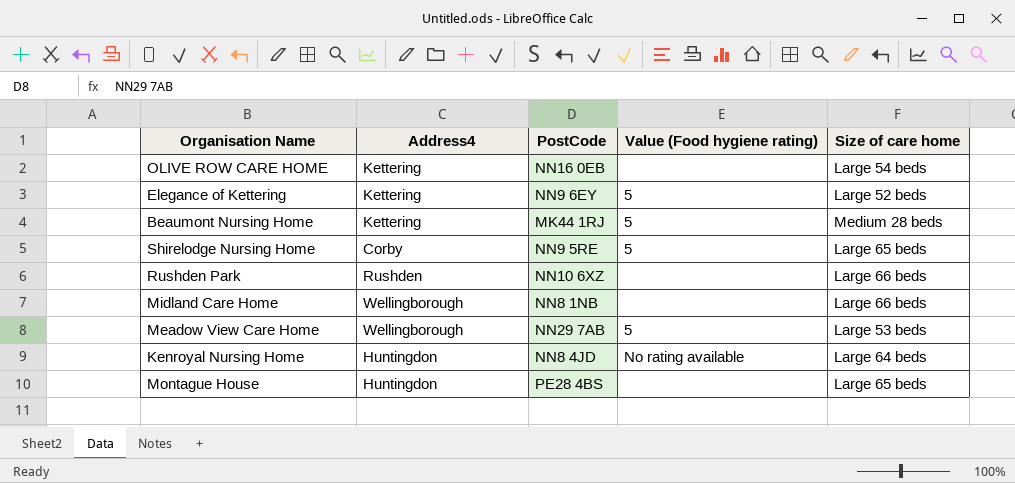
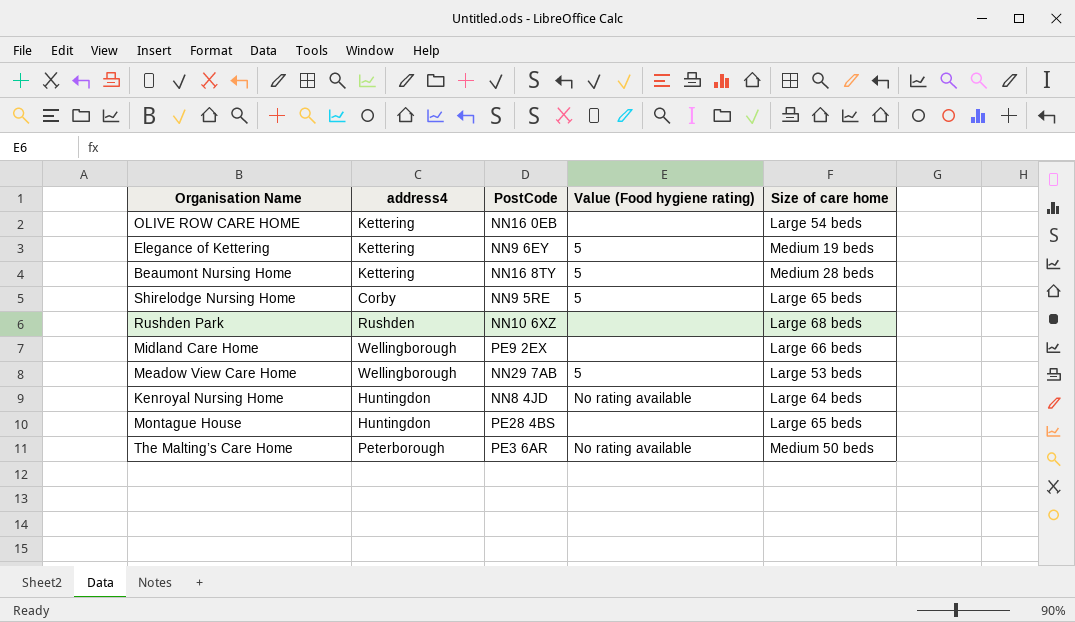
column name: Address4 -> address4
Elegance of Kettering | Size of care home: Large 52 beds -> Medium 19 beds
Beaumont Nursing Home | PostCode: MK44 1RJ -> NN16 8TY
Rushden Park | Size of care home: Large 66 beds -> Large 68 beds
Midland Care Home | PostCode: NN8 1NB -> PE9 2EX
row The Malting’s Care Home: none -> Peterborough | PE3 6AR | No rating available | Medium 50 beds

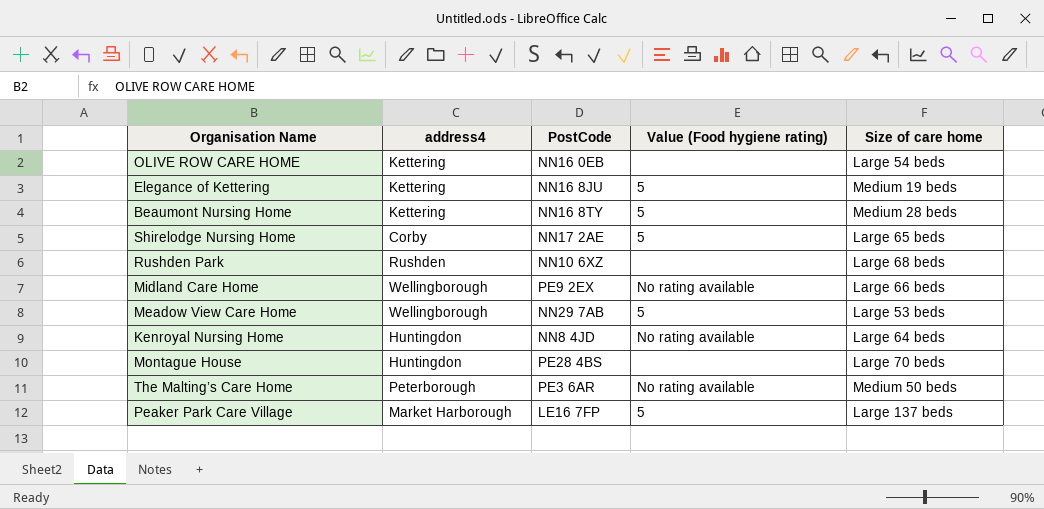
Elegance of Kettering | PostCode: NN9 6EY -> NN16 8JU
Shirelodge Nursing Home | PostCode: NN9 5RE -> NN17 2AE
Midland Care Home | Value (Food hygiene rating): none -> No rating available
Montague House | Size of care home: Large 65 beds -> Large 70 beds
row Peaker Park Care Village: none -> Market Harborough | LE16 7FP | 5 | Large 137 beds

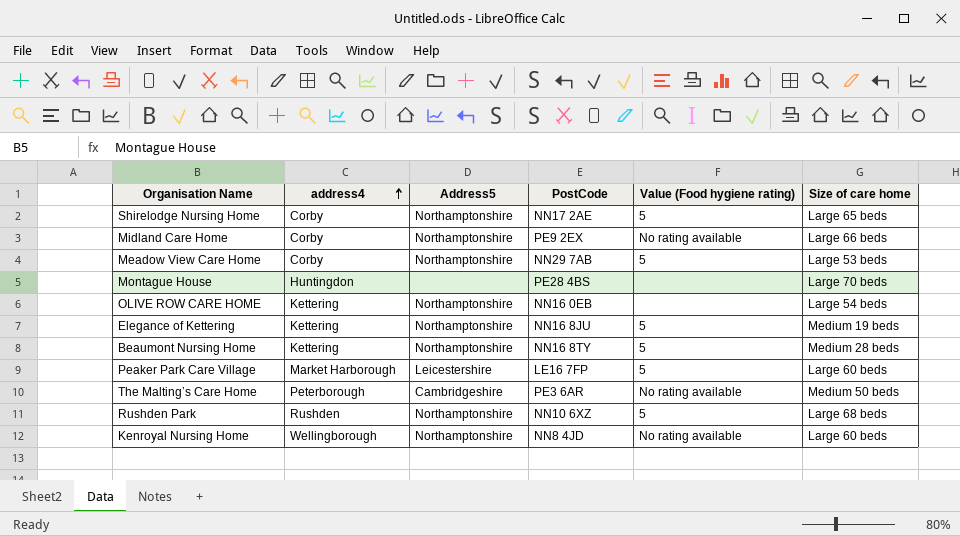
row order: none -> address4 ascending
column Address5 | position: none -> 3
Midland Care Home | address4: Wellingborough -> Corby
Meadow View Care Home | address4: Wellingborough -> Corby
Peaker Park Care Village | Size of care home: Large 137 beds -> Large 60 beds
Rushden Park | Value (Food hygiene rating): none -> 5
Kenroyal Nursing Home | address4: Huntingdon -> Wellingborough
Kenroyal Nursing Home | Size of care home: Large 64 beds -> Large 60 beds

